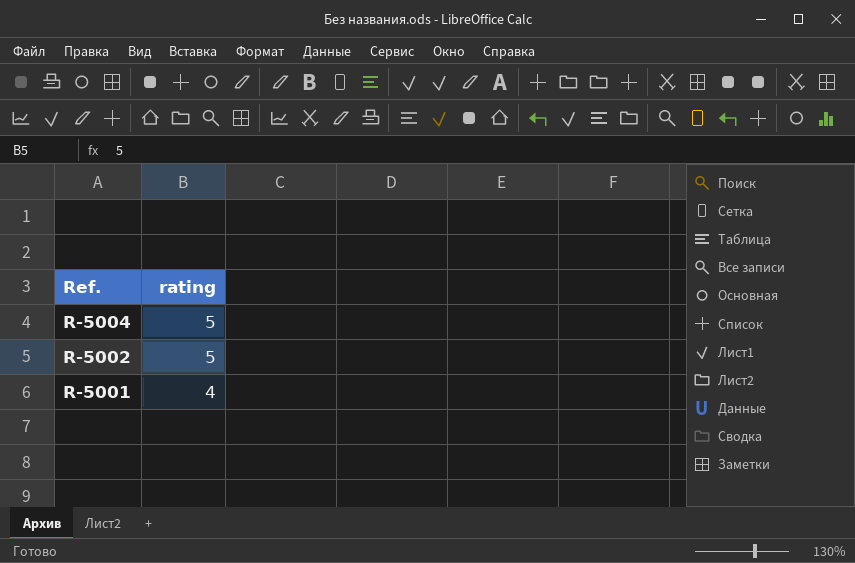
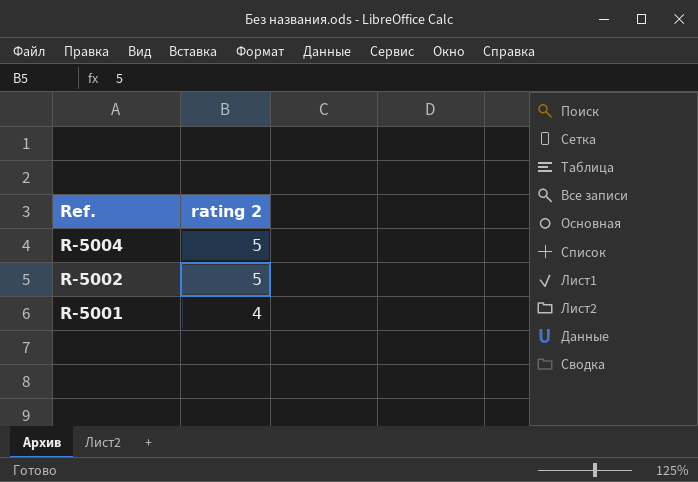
column name: rating -> rating 2

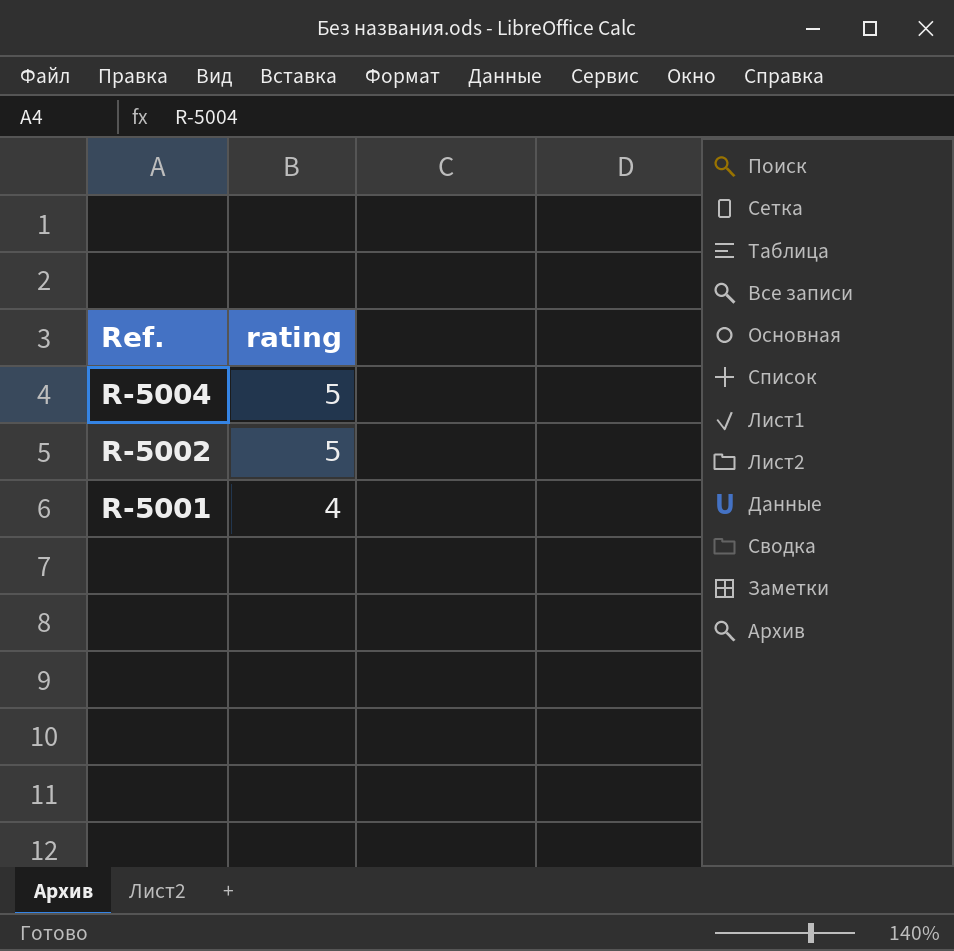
column name: rating 2 -> rating

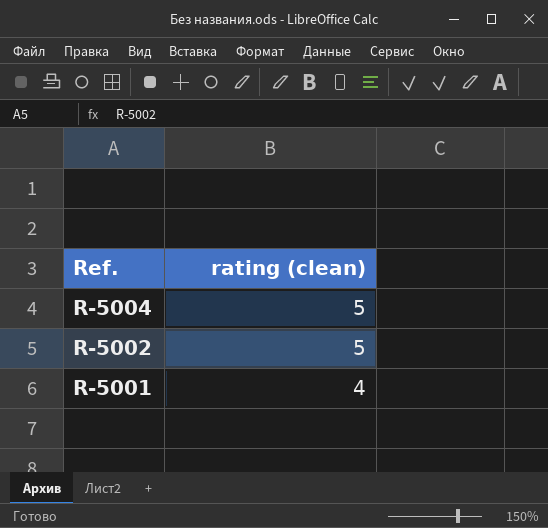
column name: rating -> rating (clean)

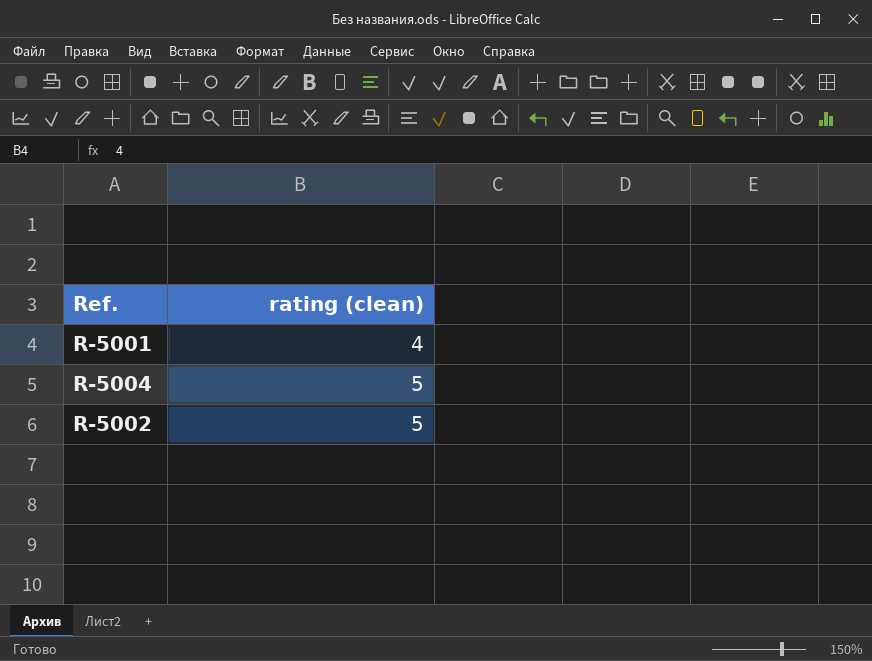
row order: Ref. descending -> rating (clean) ascending

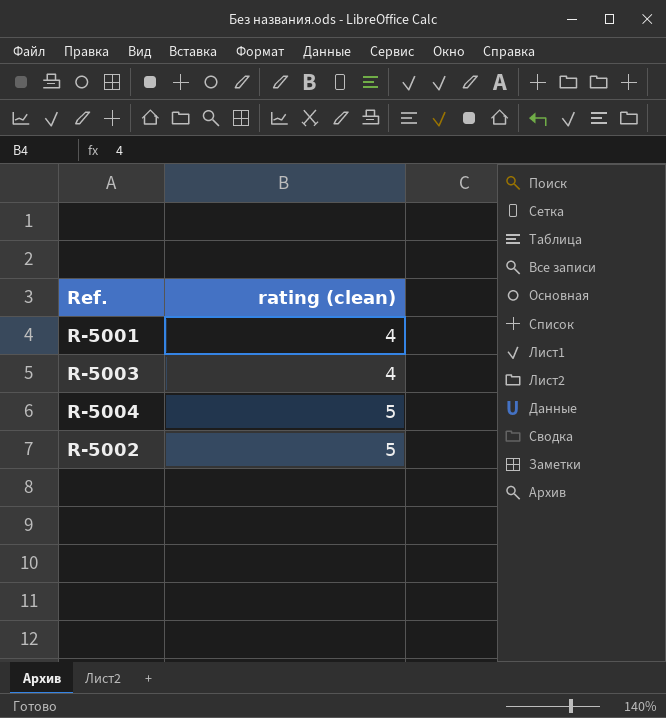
row R-5003: none -> 4

